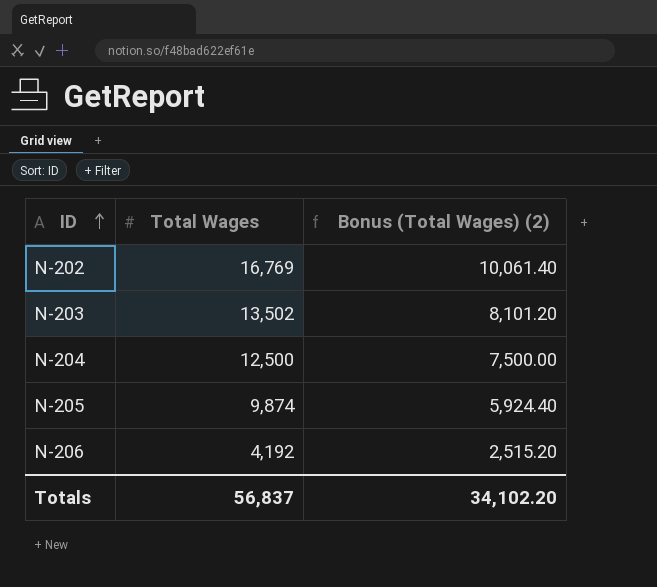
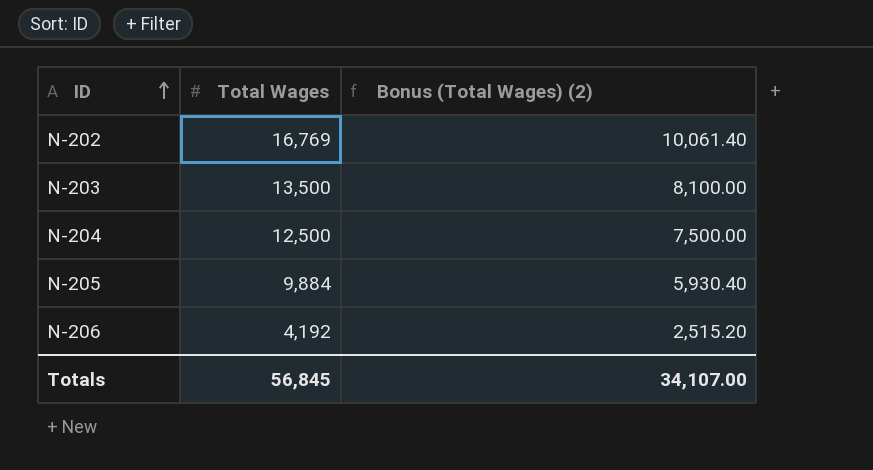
N-203 | Total Wages: 13,502 -> 13,500
N-203 | Bonus (Total Wages) (2): 8,101.20 -> 8,100.00
N-205 | Total Wages: 9,874 -> 9,884
N-205 | Bonus (Total Wages) (2): 5,924.40 -> 5,930.40
Totals | Total Wages: 56,837 -> 56,845
Totals | Bonus (Total Wages) (2): 34,102.20 -> 34,107.00

